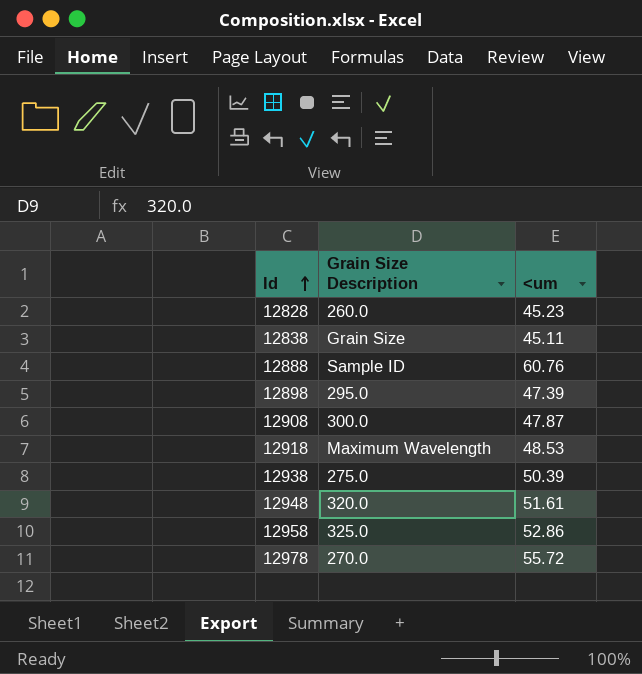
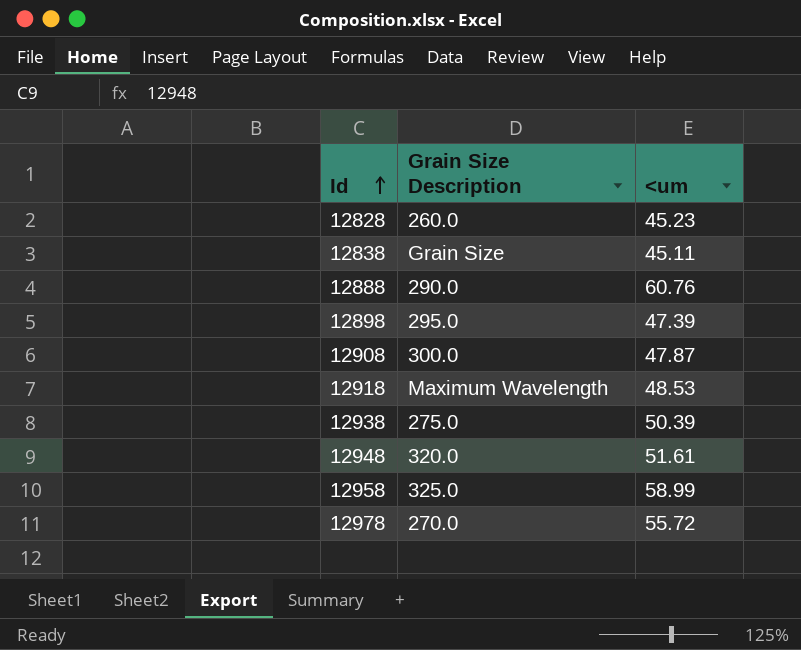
12888 | Grain Size Description: Sample ID -> 290.0
12958 | <um: 52.86 -> 58.99

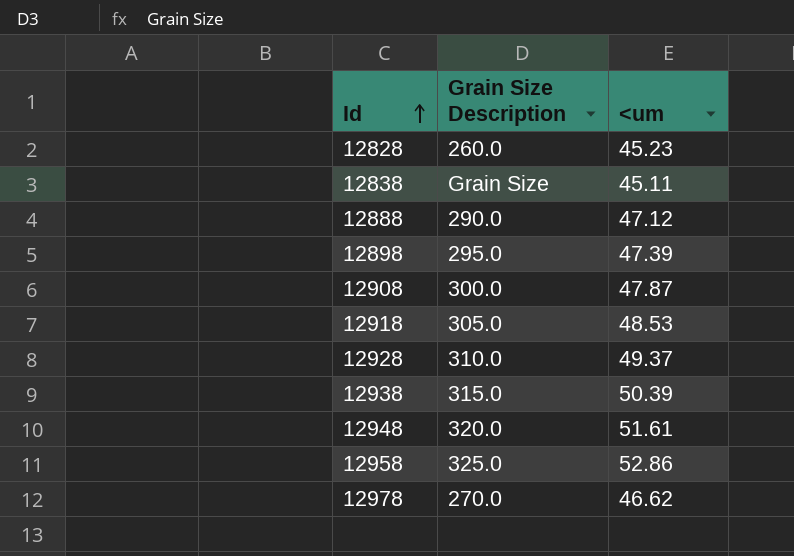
12888 | <um: 60.76 -> 47.12
12918 | Grain Size Description: Maximum Wavelength -> 305.0
row 12928: none -> 310.0 | 49.37
12938 | Grain Size Description: 275.0 -> 315.0
12958 | <um: 58.99 -> 52.86
12978 | <um: 55.72 -> 46.62

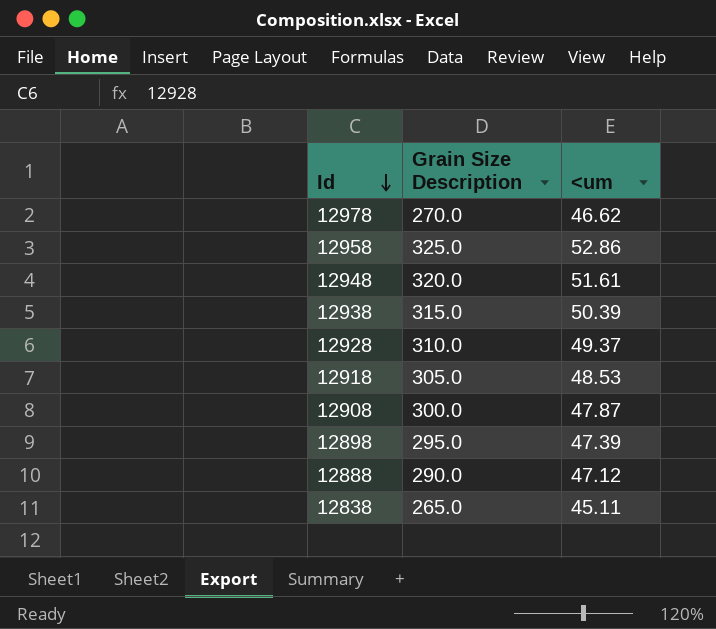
row order: Id ascending -> Id descending
row 12828: 260.0 | 45.23 -> none
12838 | Grain Size Description: Grain Size -> 265.0

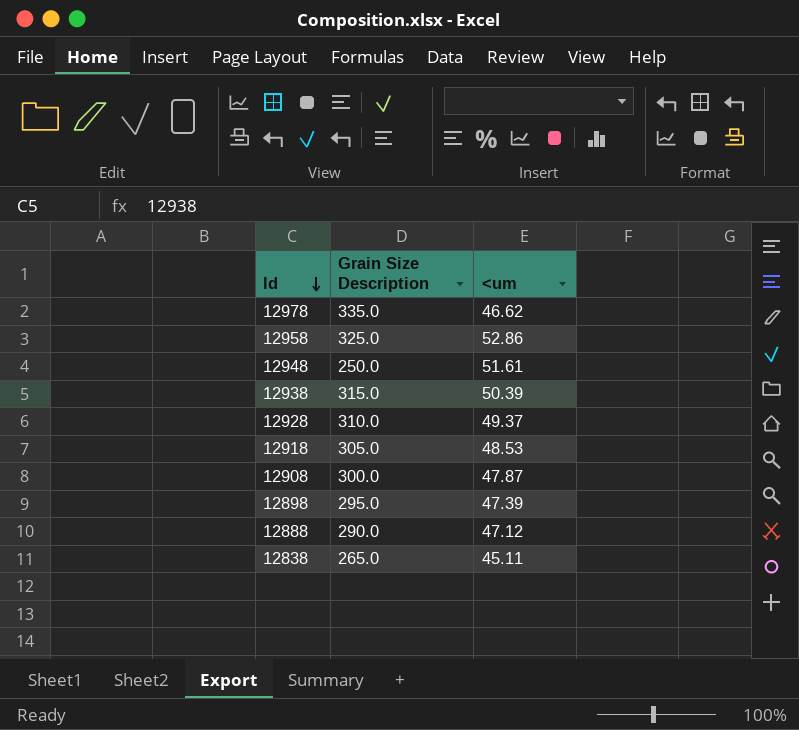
12978 | Grain Size Description: 270.0 -> 335.0
12948 | Grain Size Description: 320.0 -> 250.0

